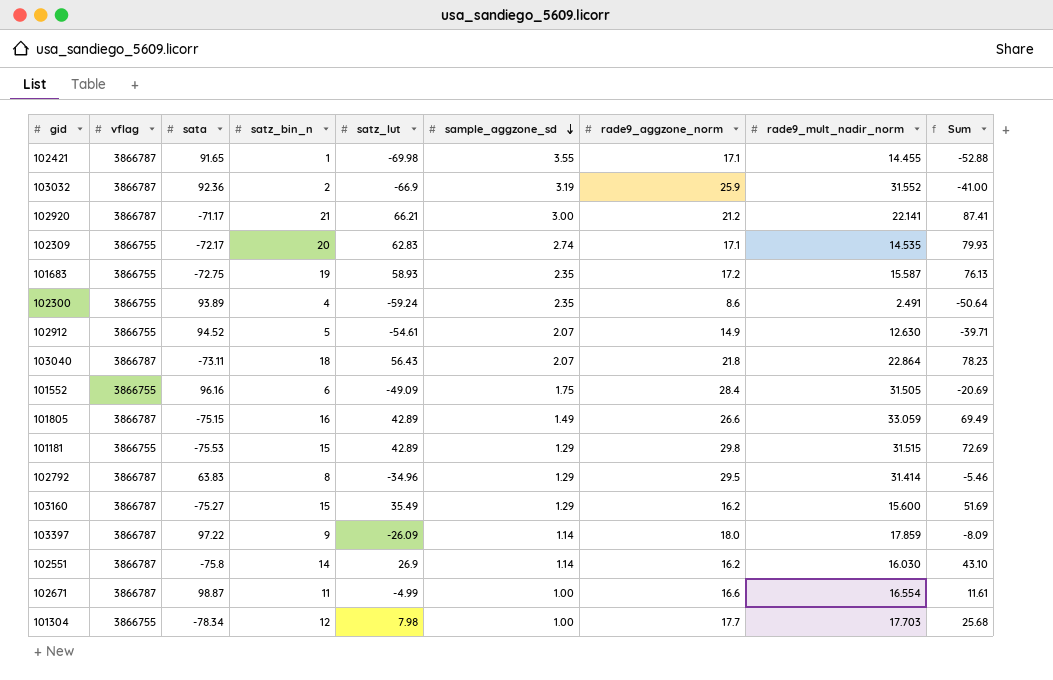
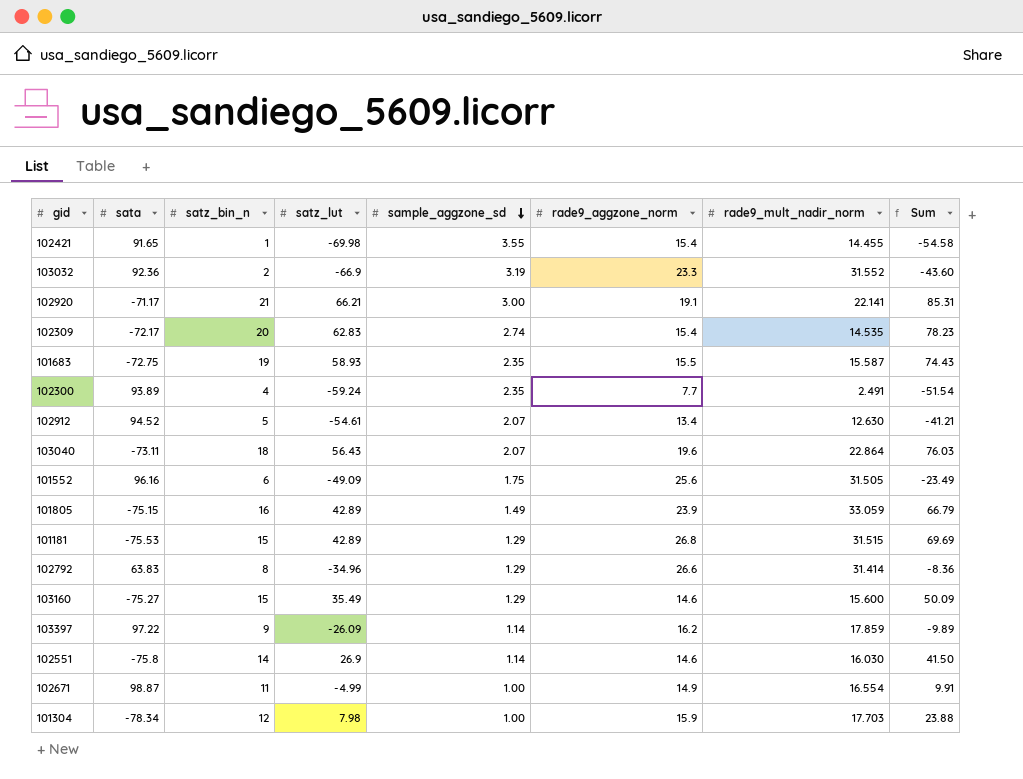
column vflag | position: 2 -> none
102421 | rade9_aggzone_norm: 17.1 -> 15.4
102421 | Sum: -52.88 -> -54.58
103032 | rade9_aggzone_norm: 25.9 -> 23.3
103032 | Sum: -41.00 -> -43.60
102920 | rade9_aggzone_norm: 21.2 -> 19.1
102920 | Sum: 87.41 -> 85.31
102309 | rade9_aggzone_norm: 17.1 -> 15.4
102309 | Sum: 79.93 -> 78.23
101683 | rade9_aggzone_norm: 17.2 -> 15.5
101683 | Sum: 76.13 -> 74.43
102300 | rade9_aggzone_norm: 8.6 -> 7.7
102300 | Sum: -50.64 -> -51.54
102912 | rade9_aggzone_norm: 14.9 -> 13.4
102912 | Sum: -39.71 -> -41.21
103040 | rade9_aggzone_norm: 21.8 -> 19.6
103040 | Sum: 78.23 -> 76.03
101552 | rade9_aggzone_norm: 28.4 -> 25.6
101552 | Sum: -20.69 -> -23.49
101805 | rade9_aggzone_norm: 26.6 -> 23.9
101805 | Sum: 69.49 -> 66.79
101181 | rade9_aggzone_norm: 29.8 -> 26.8
101181 | Sum: 72.69 -> 69.69
102792 | rade9_aggzone_norm: 29.5 -> 26.6
102792 | Sum: -5.46 -> -8.36
103160 | rade9_aggzone_norm: 16.2 -> 14.6
103160 | Sum: 51.69 -> 50.09
103397 | rade9_aggzone_norm: 18.0 -> 16.2
103397 | Sum: -8.09 -> -9.89
102551 | rade9_aggzone_norm: 16.2 -> 14.6
102551 | Sum: 43.10 -> 41.50
102671 | rade9_aggzone_norm: 16.6 -> 14.9
102671 | Sum: 11.61 -> 9.91
101304 | rade9_aggzone_norm: 17.7 -> 15.9
101304 | Sum: 25.68 -> 23.88

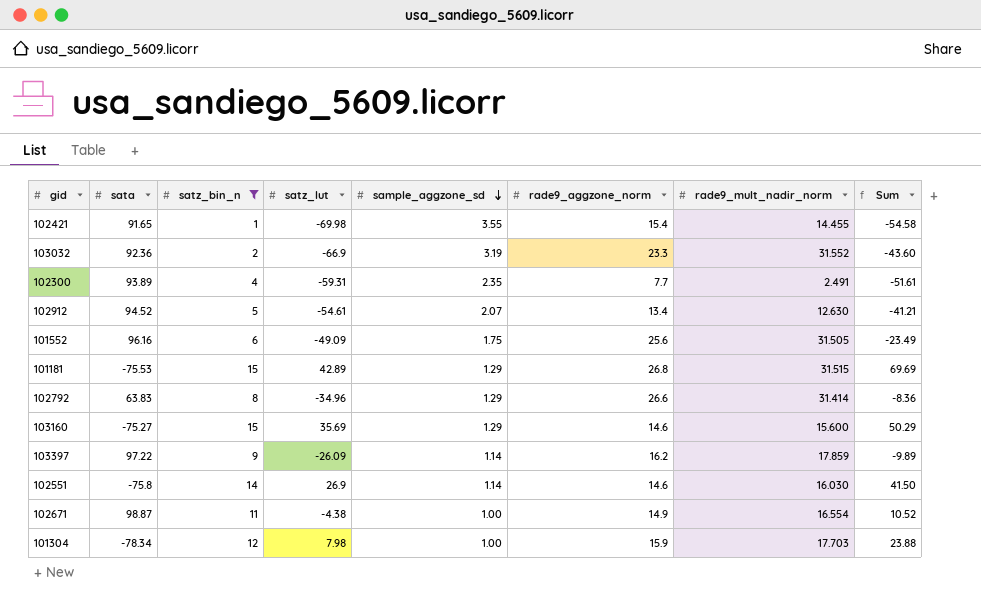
filter: none -> satz_bin_n <= 15
102300 | satz_lut: -59.24 -> -59.31
102300 | Sum: -51.54 -> -51.61
103160 | satz_lut: 35.49 -> 35.69
103160 | Sum: 50.09 -> 50.29
102671 | satz_lut: -4.99 -> -4.38
102671 | Sum: 9.91 -> 10.52

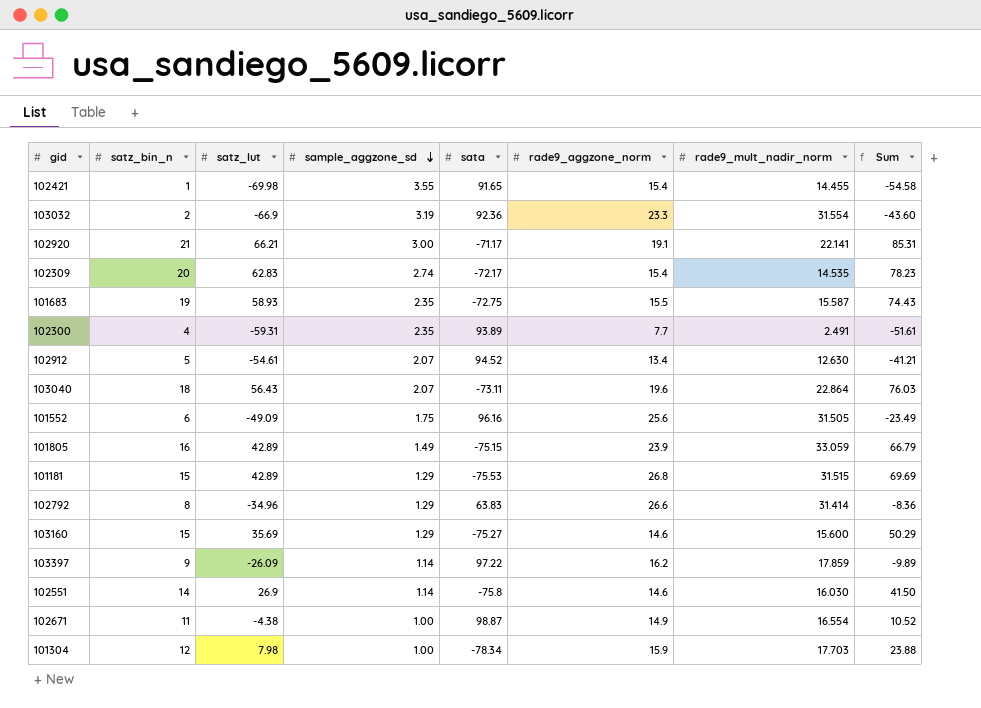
filter: satz_bin_n <= 15 -> none
column sata | position: 2 -> 5
103032 | rade9_mult_nadir_norm: 31.552 -> 31.554

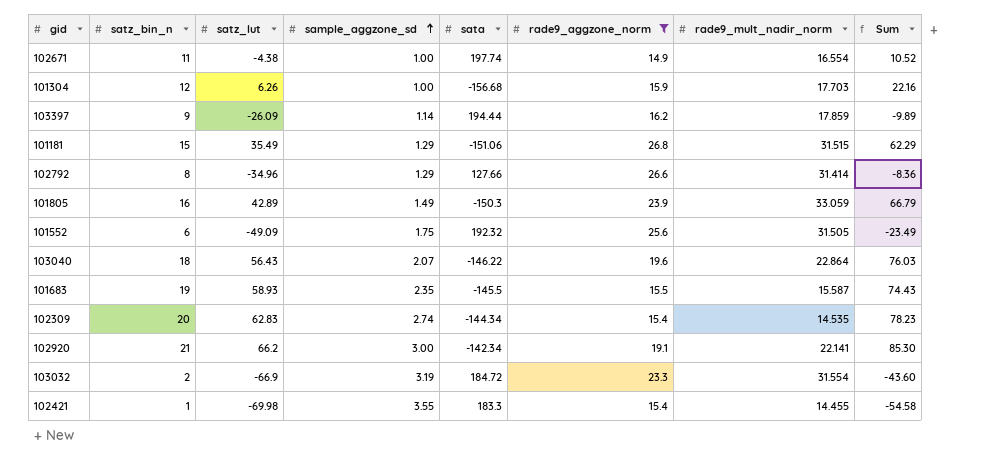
filter: none -> rade9_aggzone_norm >= 14.9
row order: sample_aggzone_sd descending -> sample_aggzone_sd ascending
102671 | sata: 98.87 -> 197.74
101304 | satz_lut: 7.98 -> 6.26
101304 | sata: -78.34 -> -156.68
101304 | Sum: 23.88 -> 22.16
103397 | sata: 97.22 -> 194.44
101181 | satz_lut: 42.89 -> 35.49
101181 | sata: -75.53 -> -151.06
101181 | Sum: 69.69 -> 62.29
102792 | sata: 63.83 -> 127.66
101805 | sata: -75.15 -> -150.3
101552 | sata: 96.16 -> 192.32
103040 | sata: -73.11 -> -146.22
101683 | sata: -72.75 -> -145.5
102309 | sata: -72.17 -> -144.34
102920 | satz_lut: 66.21 -> 66.2
102920 | sata: -71.17 -> -142.34
102920 | Sum: 85.31 -> 85.30
103032 | sata: 92.36 -> 184.72
102421 | sata: 91.65 -> 183.3

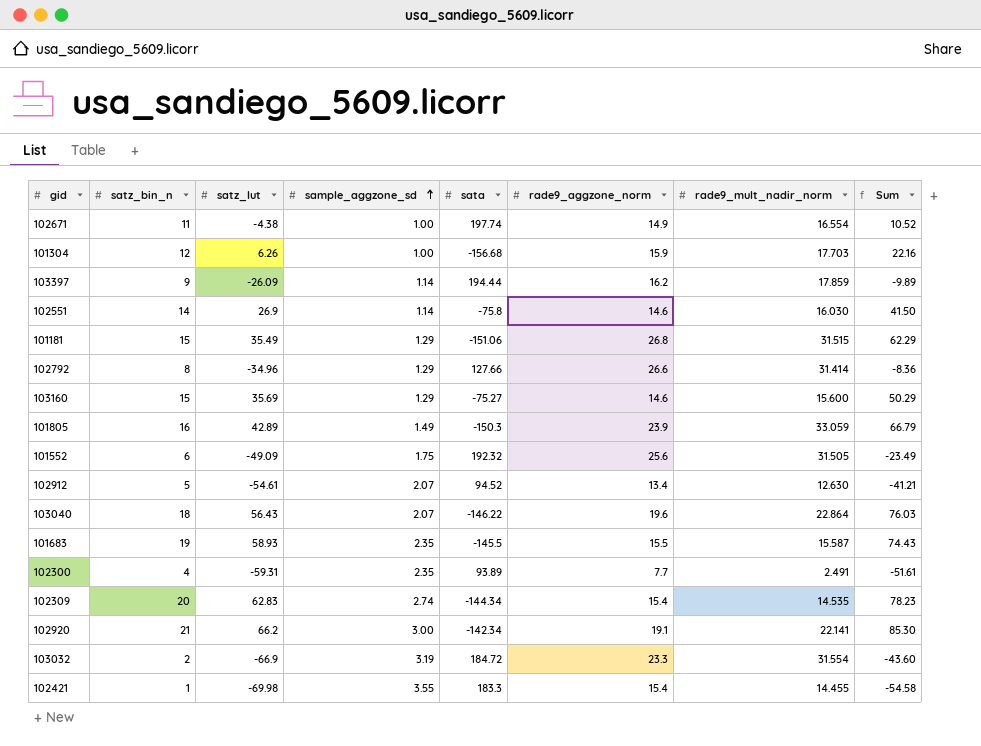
filter: rade9_aggzone_norm >= 14.9 -> none

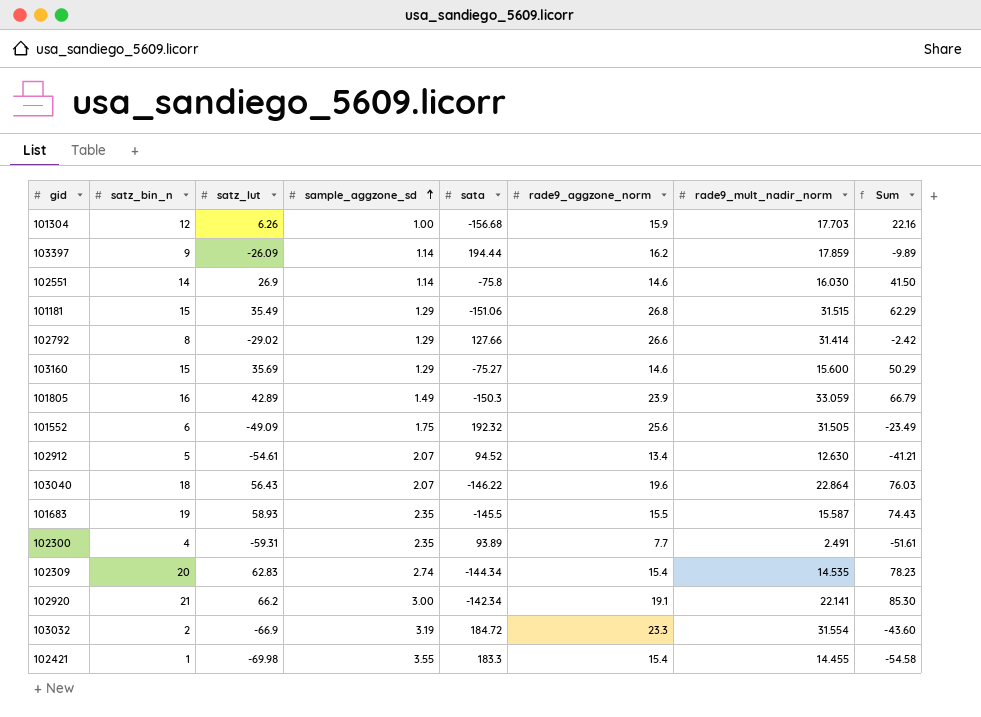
row 102671: 11 | -4.38 | 1.00 | 197.74 | 14.9 | 16.554 | 10.52 -> none
102792 | satz_lut: -34.96 -> -29.02
102792 | Sum: -8.36 -> -2.42

